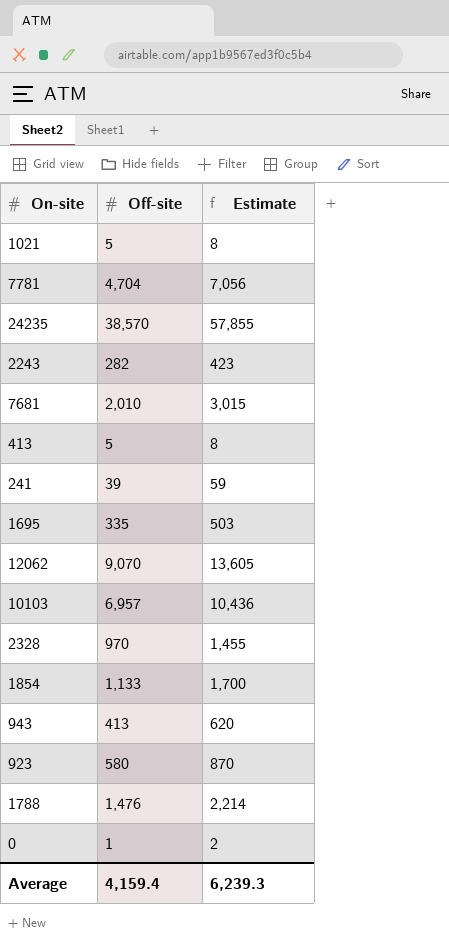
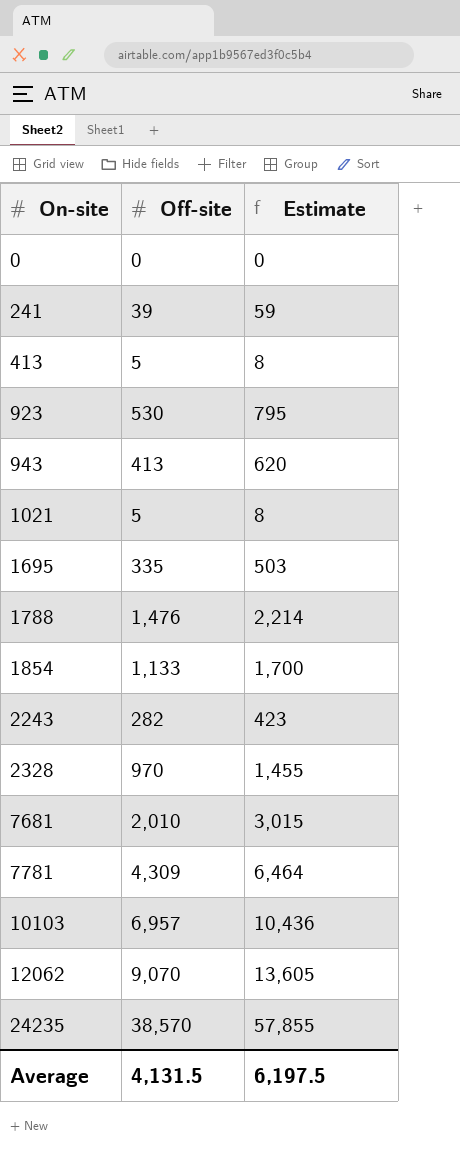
row order: none -> On-site ascending
0 | Off-site: 1 -> 0
0 | Estimate: 2 -> 0
923 | Off-site: 580 -> 530
923 | Estimate: 870 -> 795
7781 | Off-site: 4,704 -> 4,309
7781 | Estimate: 7,056 -> 6,464
Average | Off-site: 4,159.4 -> 4,131.5
Average | Estimate: 6,239.3 -> 6,197.5

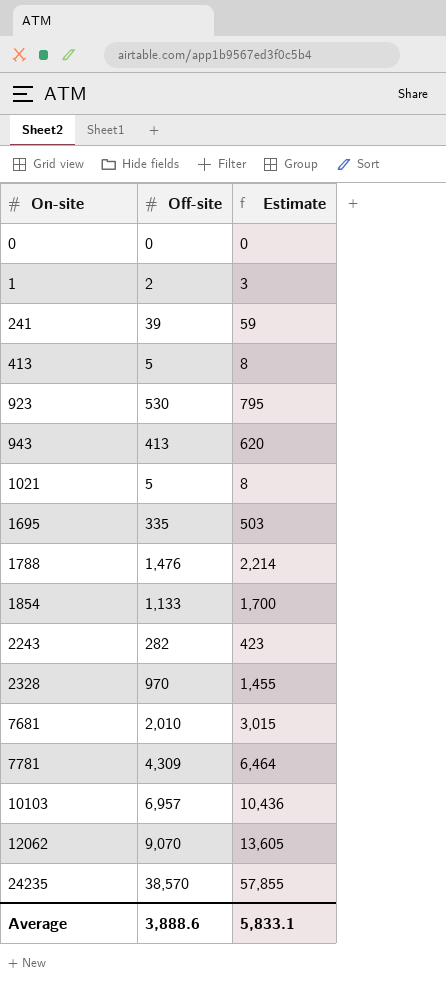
row 1: none -> 2 | 3
Average | Off-site: 4,131.5 -> 3,888.6
Average | Estimate: 6,197.5 -> 5,833.1

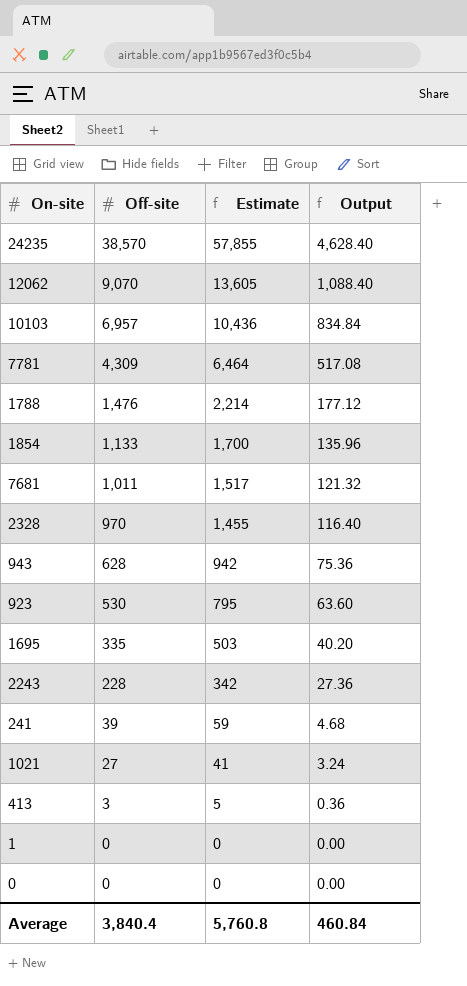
row order: On-site ascending -> Off-site descending
column Output | formula: none -> [Off-site] * 0.12
7681 | Off-site: 2,010 -> 1,011
7681 | Estimate: 3,015 -> 1,517
943 | Off-site: 413 -> 628
943 | Estimate: 620 -> 942
2243 | Off-site: 282 -> 228
2243 | Estimate: 423 -> 342
1021 | Off-site: 5 -> 27
1021 | Estimate: 8 -> 41
413 | Off-site: 5 -> 3
413 | Estimate: 8 -> 5
1 | Off-site: 2 -> 0
1 | Estimate: 3 -> 0
Average | Off-site: 3,888.6 -> 3,840.4
Average | Estimate: 5,833.1 -> 5,760.8

